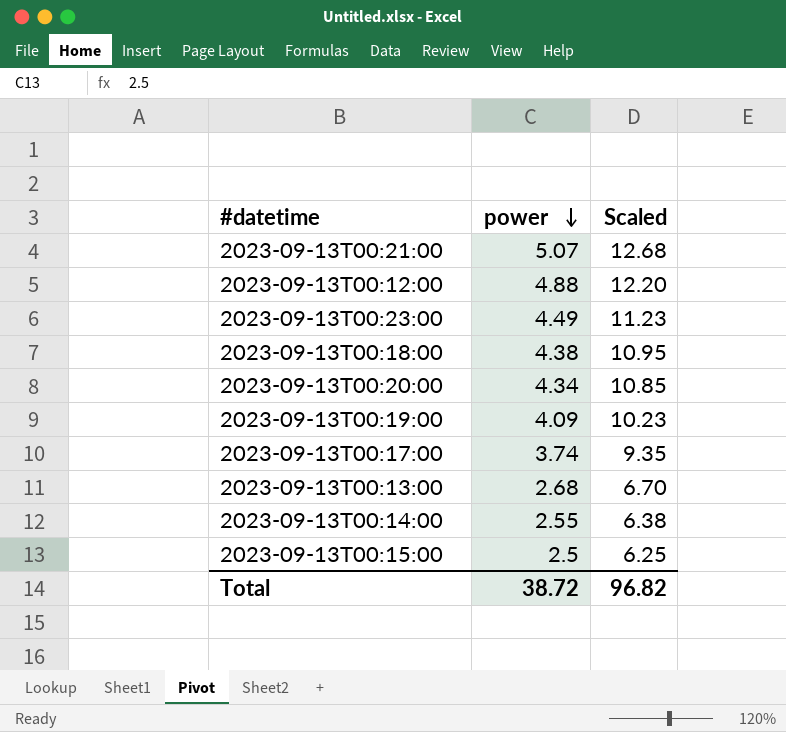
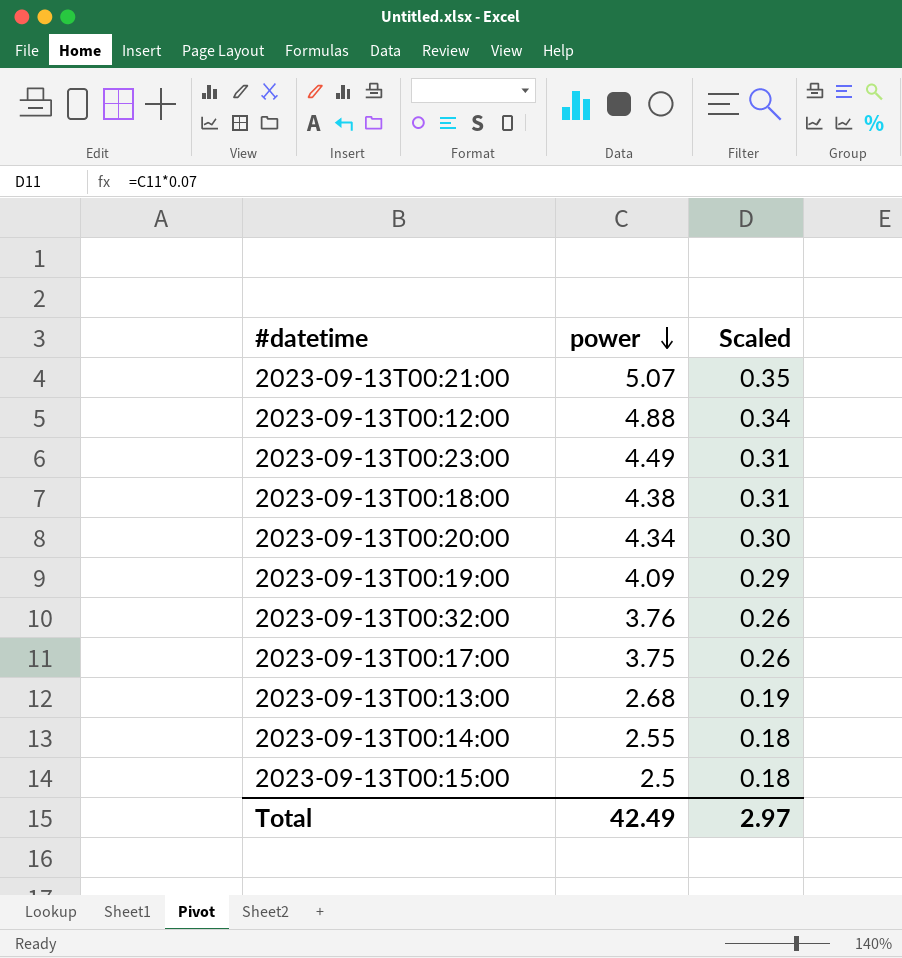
column Scaled | formula: [power] * 2.5 -> [power] * 0.07
row 2023-09-13T00:32:00: none -> 3.76 | 0.26
2023-09-13T00:17:00 | power: 3.74 -> 3.75
Total | power: 38.72 -> 42.49
Total | Scaled: 96.82 -> 2.97

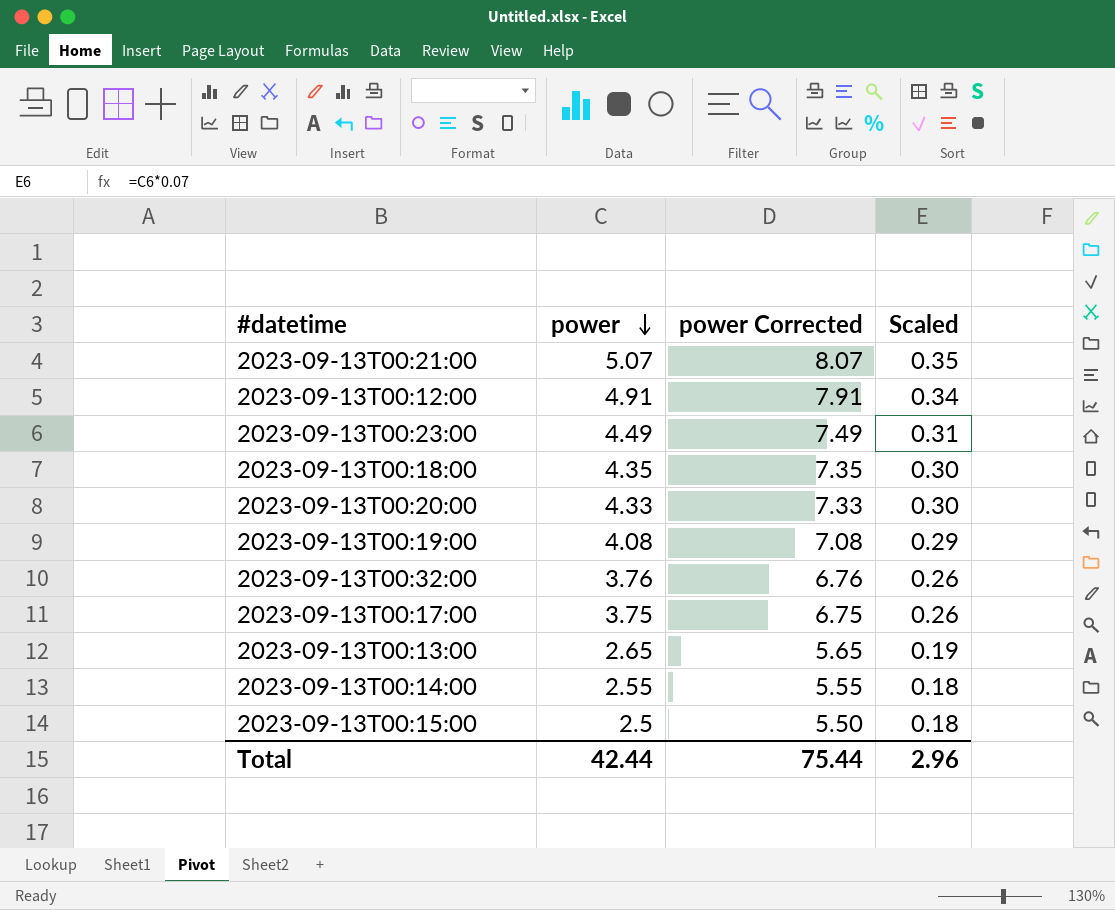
column power Corrected | formula: none -> [power] + 3
2023-09-13T00:12:00 | power: 4.88 -> 4.91
2023-09-13T00:18:00 | power: 4.38 -> 4.35
2023-09-13T00:18:00 | Scaled: 0.31 -> 0.30
2023-09-13T00:20:00 | power: 4.34 -> 4.33
2023-09-13T00:19:00 | power: 4.09 -> 4.08
2023-09-13T00:13:00 | power: 2.68 -> 2.65
Total | power: 42.49 -> 42.44
Total | Scaled: 2.97 -> 2.96

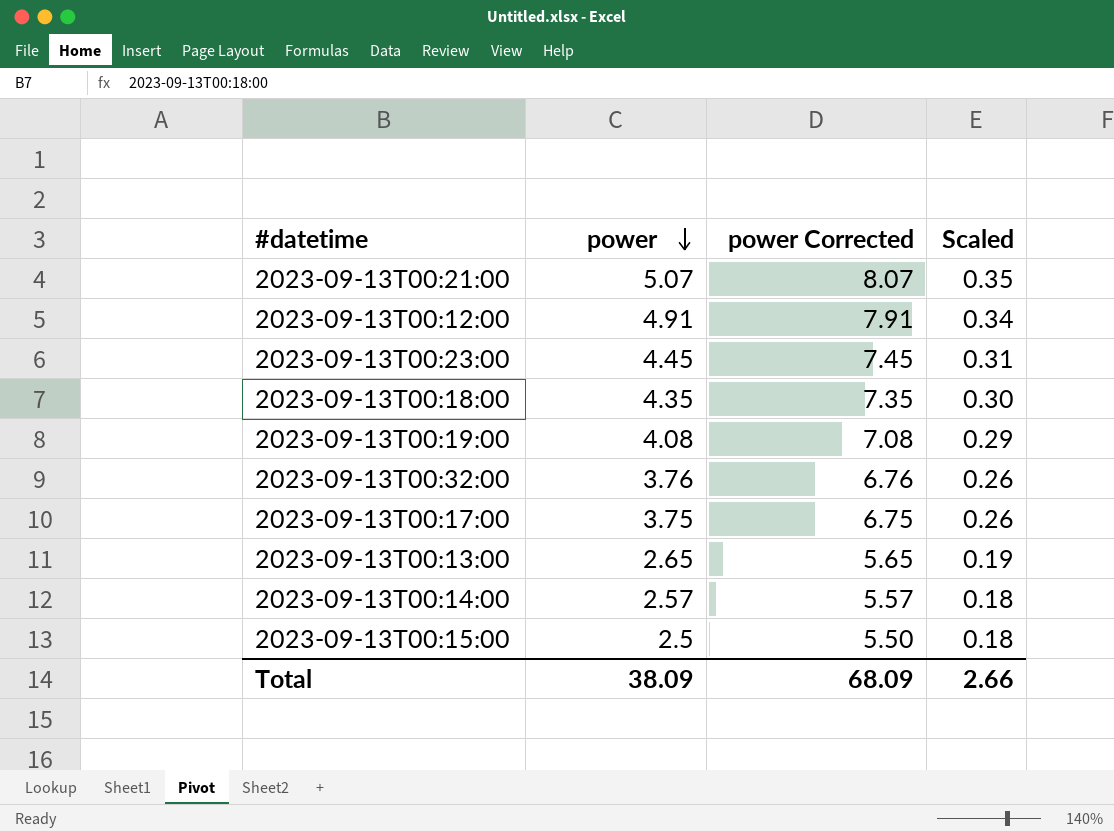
row 2023-09-13T00:20:00: 4.33 | 7.33 | 0.30 -> none
2023-09-13T00:23:00 | power: 4.49 -> 4.45
2023-09-13T00:23:00 | power Corrected: 7.49 -> 7.45
2023-09-13T00:14:00 | power: 2.55 -> 2.57
2023-09-13T00:14:00 | power Corrected: 5.55 -> 5.57
Total | power: 42.44 -> 38.09
Total | power Corrected: 75.44 -> 68.09
Total | Scaled: 2.96 -> 2.66

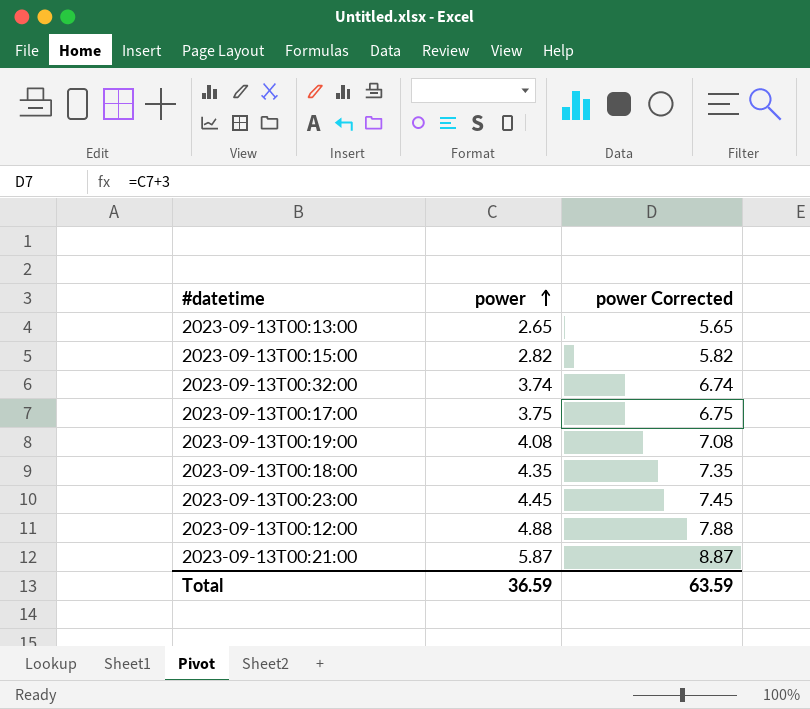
row order: power descending -> power ascending
column Scaled | formula: [power] * 0.07 -> none
row 2023-09-13T00:14:00: 2.57 | 5.57 | 0.18 -> none
2023-09-13T00:15:00 | power: 2.5 -> 2.82
2023-09-13T00:15:00 | power Corrected: 5.50 -> 5.82
2023-09-13T00:32:00 | power: 3.76 -> 3.74
2023-09-13T00:32:00 | power Corrected: 6.76 -> 6.74
2023-09-13T00:12:00 | power: 4.91 -> 4.88
2023-09-13T00:12:00 | power Corrected: 7.91 -> 7.88
2023-09-13T00:21:00 | power: 5.07 -> 5.87
2023-09-13T00:21:00 | power Corrected: 8.07 -> 8.87
Total | power: 38.09 -> 36.59
Total | power Corrected: 68.09 -> 63.59

